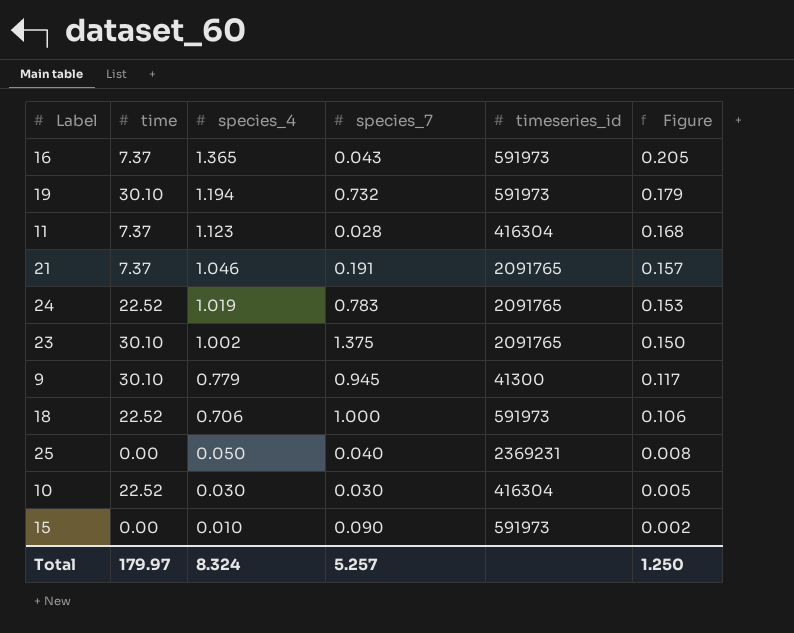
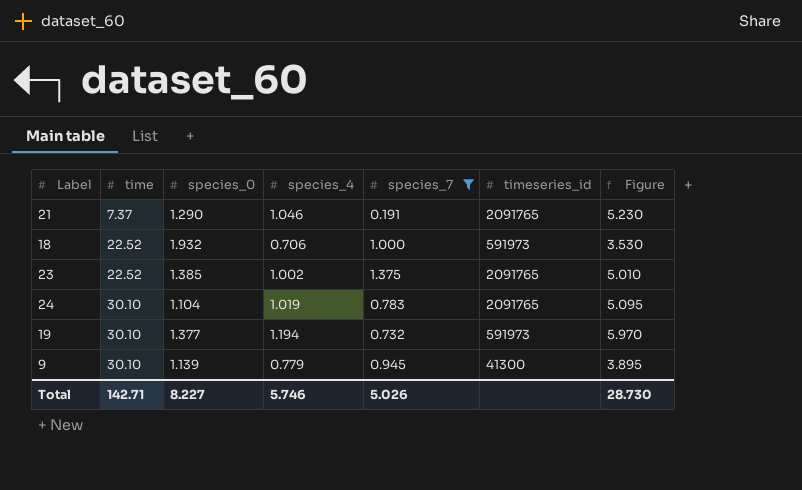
filter: none -> species_7 >= 0.191
row order: species_4 descending -> time ascending
column species_0 | position: none -> 3
column Figure | formula: [species_4] * 0.15 -> [species_4] * 5
23 | time: 30.10 -> 22.52
24 | time: 22.52 -> 30.10
Total | time: 179.97 -> 142.71
Total | species_4: 8.324 -> 5.746
Total | species_7: 5.257 -> 5.026
Total | Figure: 1.250 -> 28.730

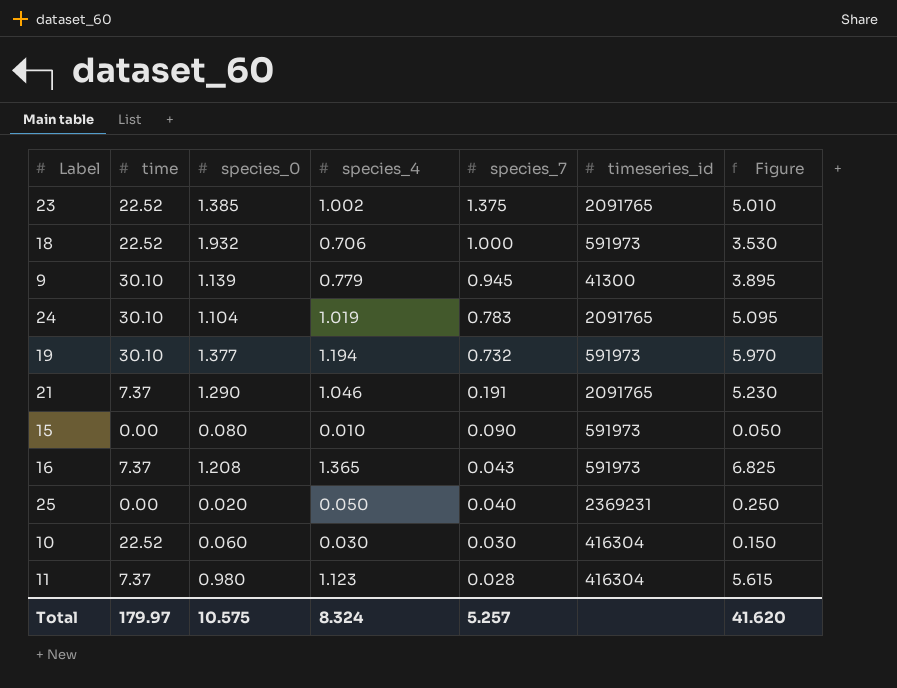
filter: species_7 >= 0.191 -> none
row order: time ascending -> species_7 descending
Total | time: 142.71 -> 179.97
Total | species_0: 8.227 -> 10.575
Total | species_4: 5.746 -> 8.324
Total | species_7: 5.026 -> 5.257
Total | Figure: 28.730 -> 41.620

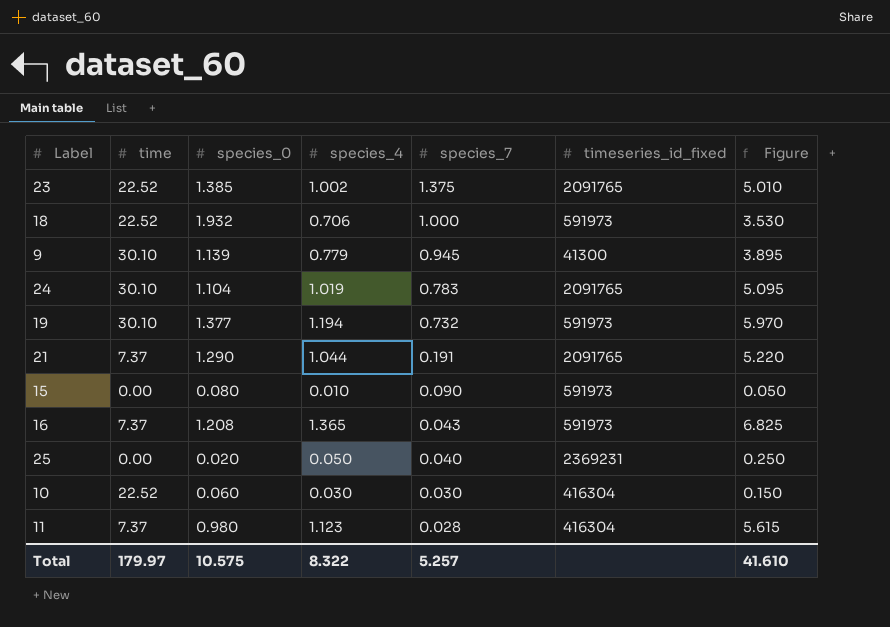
column name: timeseries_id -> timeseries_id_fixed
21 | species_4: 1.046 -> 1.044
21 | Figure: 5.230 -> 5.220
Total | species_4: 8.324 -> 8.322
Total | Figure: 41.620 -> 41.610

